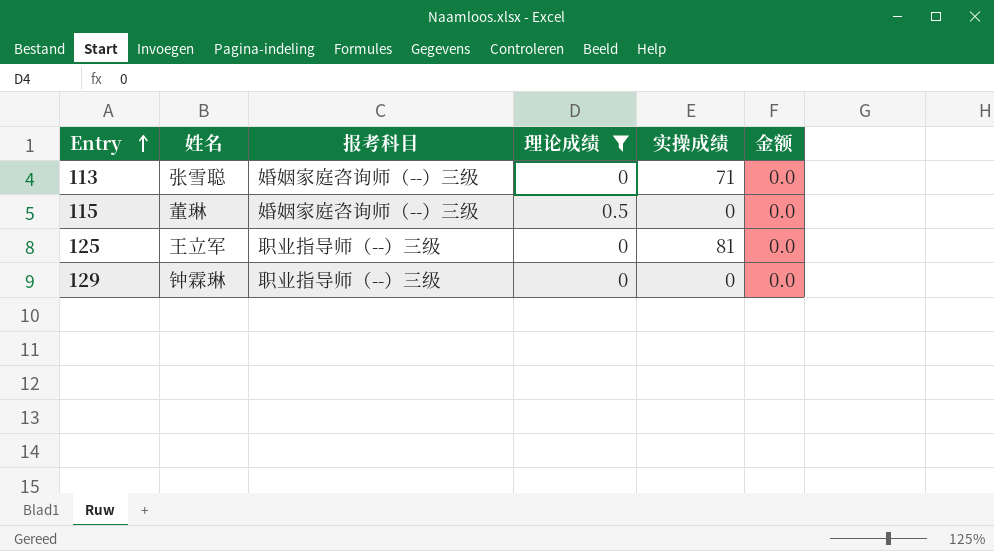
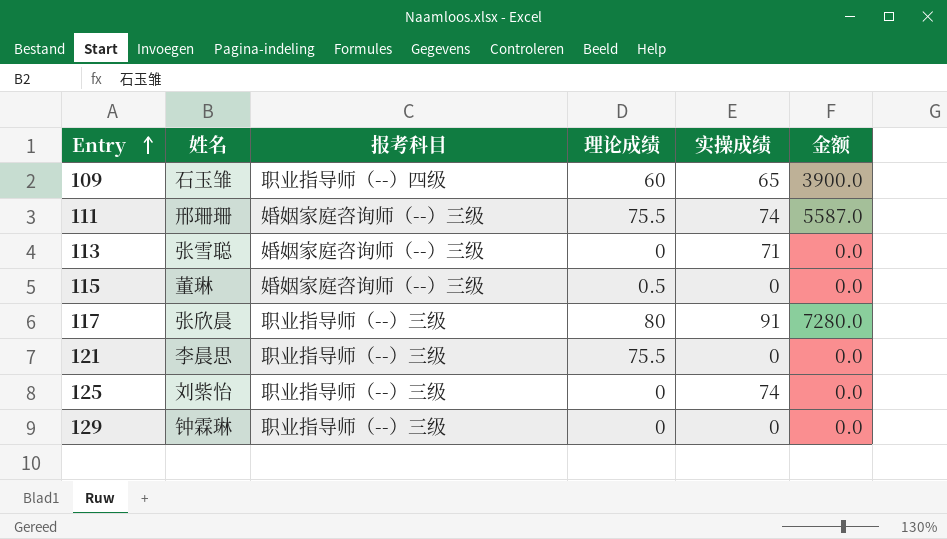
filter: 理论成绩 <= 0.5 -> none
125 | 姓名: 王立军 -> 刘紫怡
125 | 实操成绩: 81 -> 74

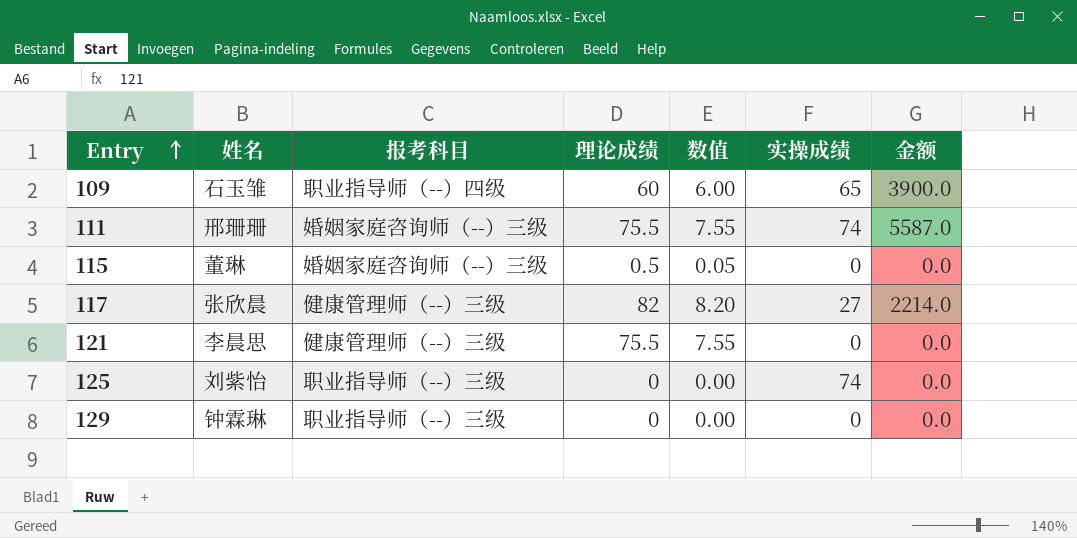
column 数值 | formula: none -> [理论成绩] * 0.1
row 113: 张雪聪 | 婚姻家庭咨询师（--）三级 | 0 | 71 | 0.0 -> none
117 | 报考科目: 职业指导师（--）三级 -> 健康管理师（--）三级
117 | 理论成绩: 80 -> 82
117 | 实操成绩: 91 -> 27
117 | 金额: 7280.0 -> 2214.0
121 | 报考科目: 职业指导师（--）三级 -> 健康管理师（--）三级

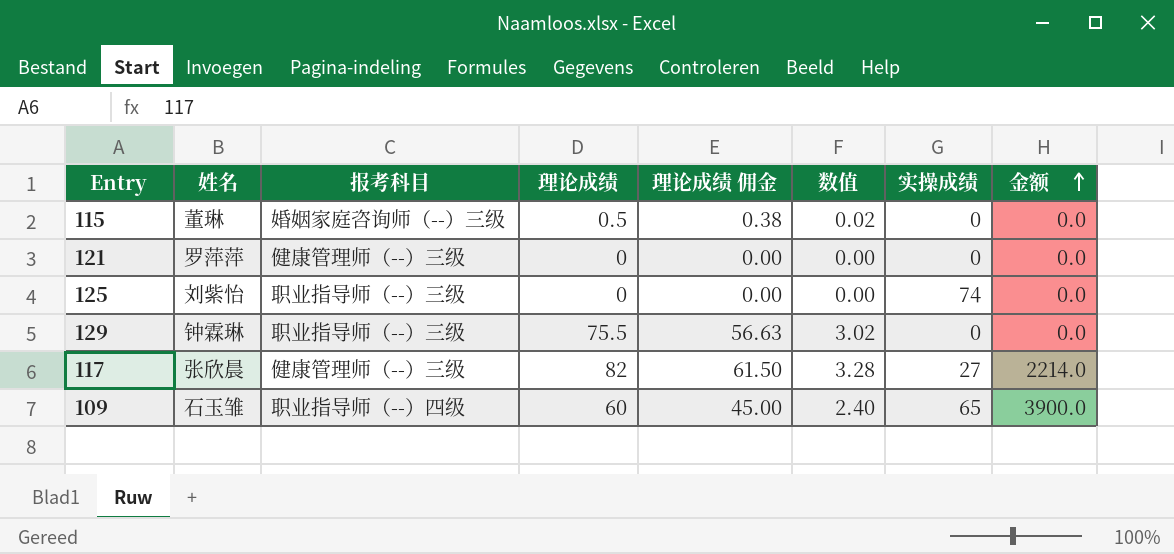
row order: Entry ascending -> 金额 ascending
column 理论成绩 佣金 | formula: none -> [理论成绩] * 0.75
column 数值 | formula: [理论成绩] * 0.1 -> [理论成绩] * 0.04
row 111: 邢珊珊 | 婚姻家庭咨询师（--）三级 | 75.5 | 7.55 | 74 | 5587.0 -> none
121 | 姓名: 李晨思 -> 罗萍萍
121 | 理论成绩: 75.5 -> 0
129 | 理论成绩: 0 -> 75.5

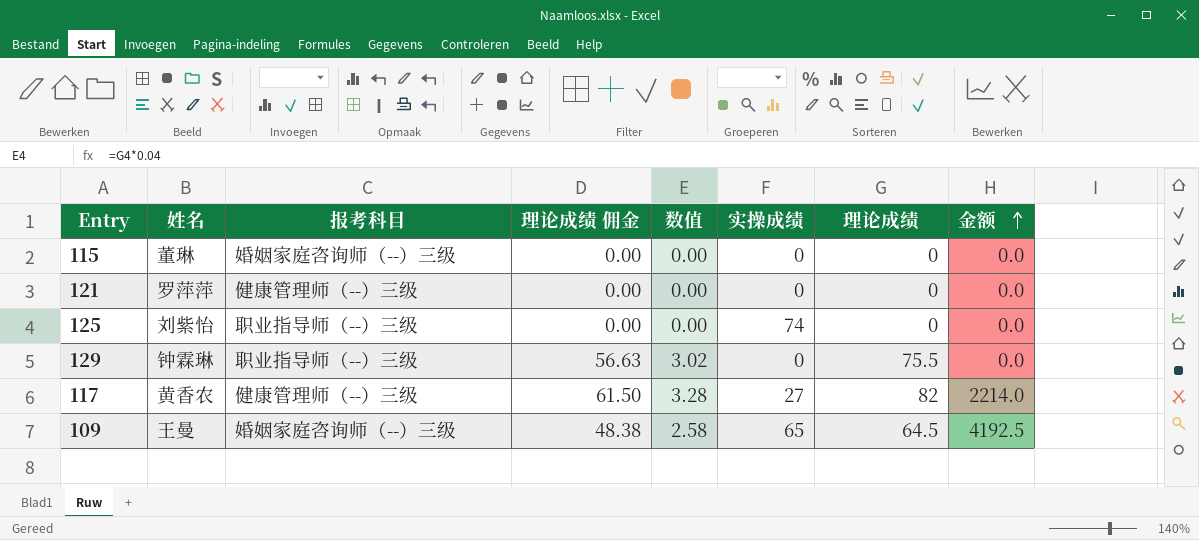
column 理论成绩 | position: 4 -> 7
115 | 理论成绩 佣金: 0.38 -> 0.00
115 | 数值: 0.02 -> 0.00
115 | 理论成绩: 0.5 -> 0
117 | 姓名: 张欣晨 -> 黄香农
109 | 姓名: 石玉雏 -> 王曼
109 | 报考科目: 职业指导师（--）四级 -> 婚姻家庭咨询师（--）三级
109 | 理论成绩 佣金: 45.00 -> 48.38
109 | 数值: 2.40 -> 2.58
109 | 理论成绩: 60 -> 64.5
109 | 金额: 3900.0 -> 4192.5

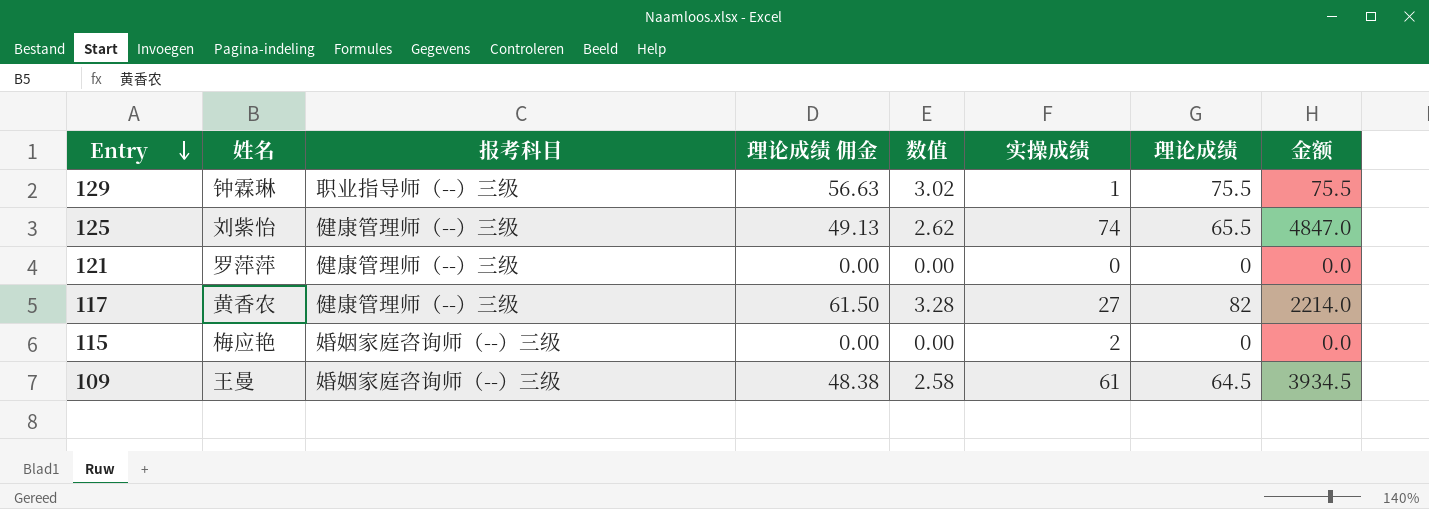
row order: 金额 ascending -> Entry descending
129 | 实操成绩: 0 -> 1
129 | 金额: 0.0 -> 75.5
125 | 报考科目: 职业指导师（--）三级 -> 健康管理师（--）三级
125 | 理论成绩 佣金: 0.00 -> 49.13
125 | 数值: 0.00 -> 2.62
125 | 理论成绩: 0 -> 65.5
125 | 金额: 0.0 -> 4847.0
115 | 姓名: 董琳 -> 梅应艳
115 | 实操成绩: 0 -> 2
109 | 实操成绩: 65 -> 61
109 | 金额: 4192.5 -> 3934.5

